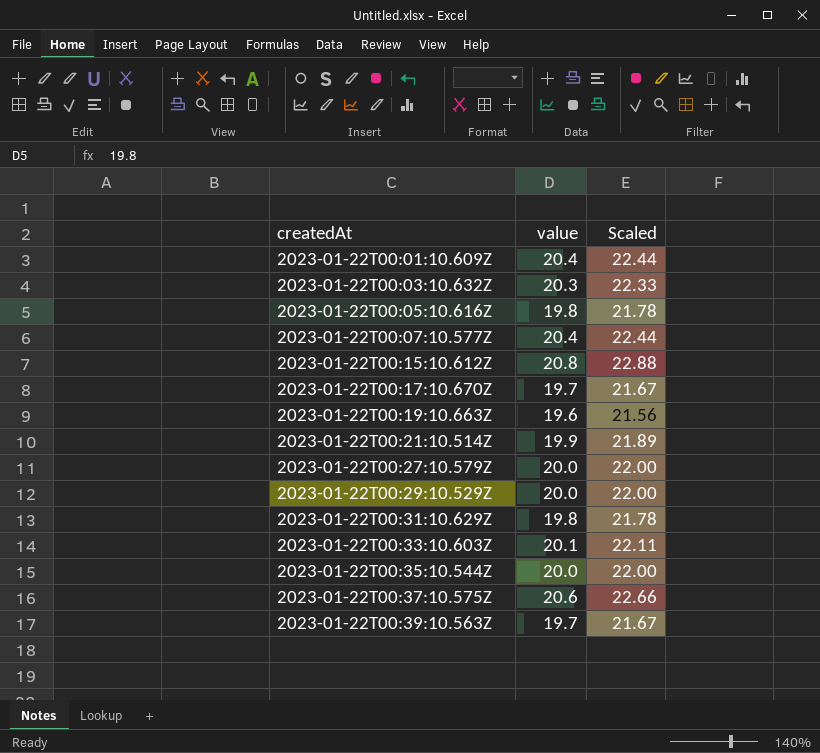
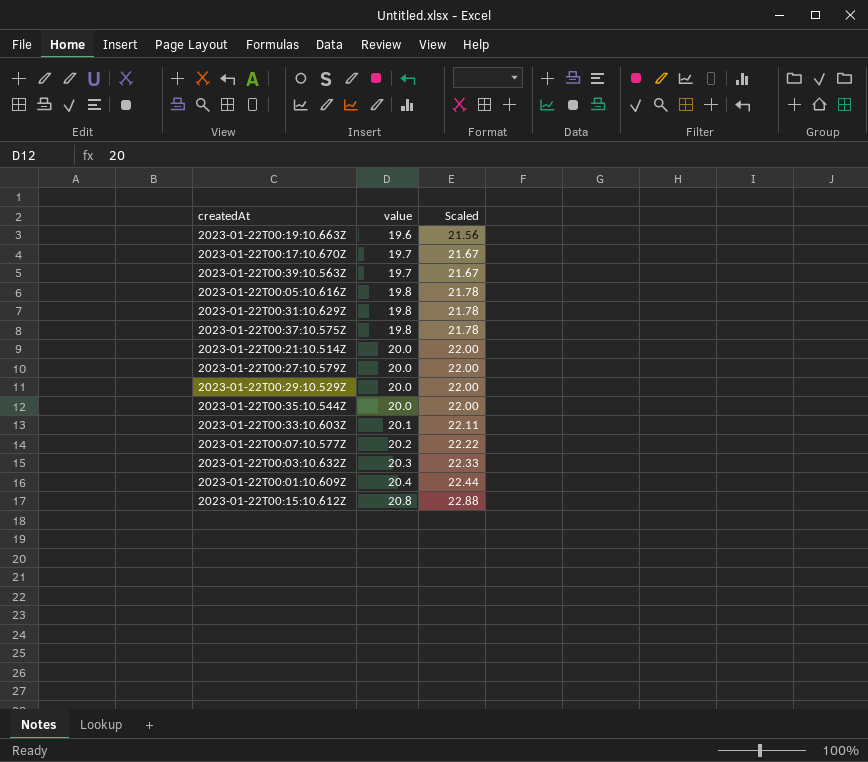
row order: createdAt ascending -> value ascending
2023-01-22T00:37:10.575Z | value: 20.6 -> 19.8
2023-01-22T00:37:10.575Z | Scaled: 22.66 -> 21.78
2023-01-22T00:21:10.514Z | value: 19.9 -> 20.0
2023-01-22T00:21:10.514Z | Scaled: 21.89 -> 22.00
2023-01-22T00:07:10.577Z | value: 20.4 -> 20.2
2023-01-22T00:07:10.577Z | Scaled: 22.44 -> 22.22

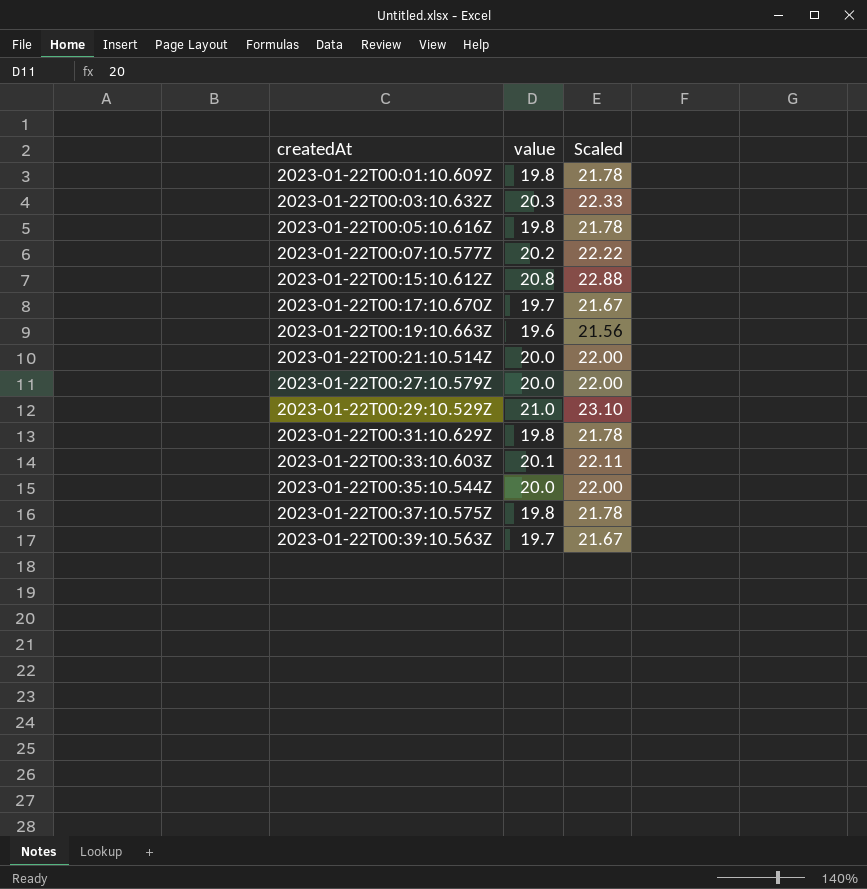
row order: value ascending -> createdAt ascending
2023-01-22T00:01:10.609Z | value: 20.4 -> 19.8
2023-01-22T00:01:10.609Z | Scaled: 22.44 -> 21.78
2023-01-22T00:29:10.529Z | value: 20.0 -> 21.0
2023-01-22T00:29:10.529Z | Scaled: 22.00 -> 23.10

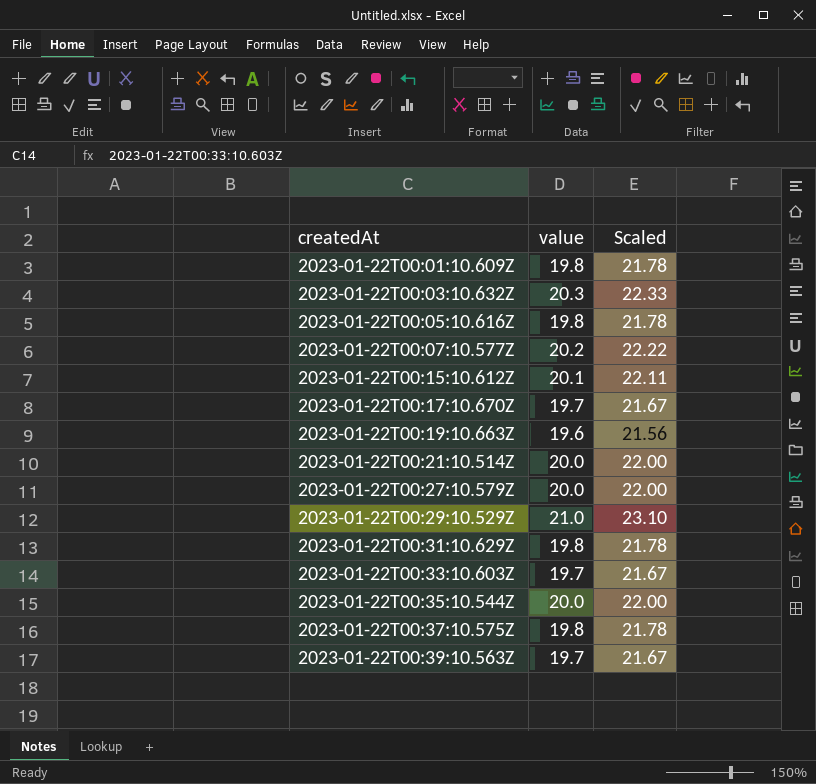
2023-01-22T00:15:10.612Z | value: 20.8 -> 20.1
2023-01-22T00:15:10.612Z | Scaled: 22.88 -> 22.11
2023-01-22T00:33:10.603Z | value: 20.1 -> 19.7
2023-01-22T00:33:10.603Z | Scaled: 22.11 -> 21.67

